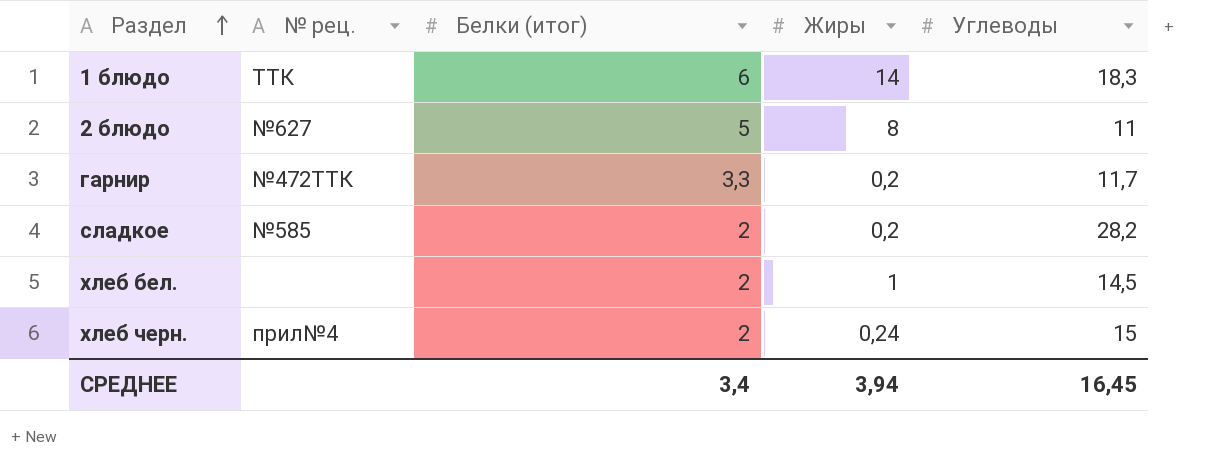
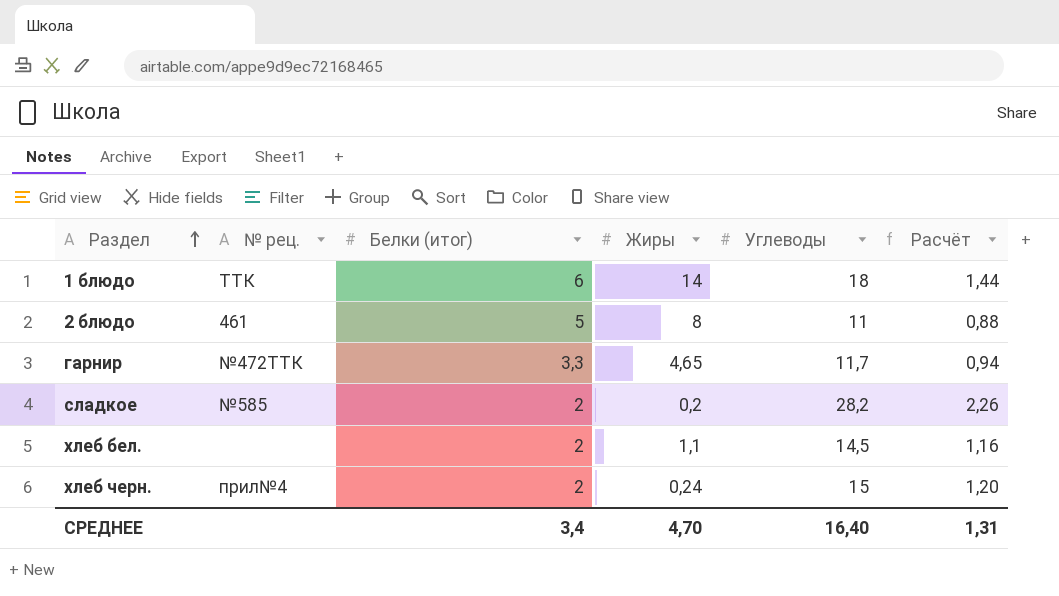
column Расчёт | formula: none -> [Углеводы] * 0,08
1 блюдо | Углеводы: 18,3 -> 18
2 блюдо | № рец.: №627 -> 461
гарнир | Жиры: 0,2 -> 4,65
хлеб бел. | Жиры: 1 -> 1,1
СРЕДНЕЕ | Жиры: 3,94 -> 4,70
СРЕДНЕЕ | Углеводы: 16,45 -> 16,40

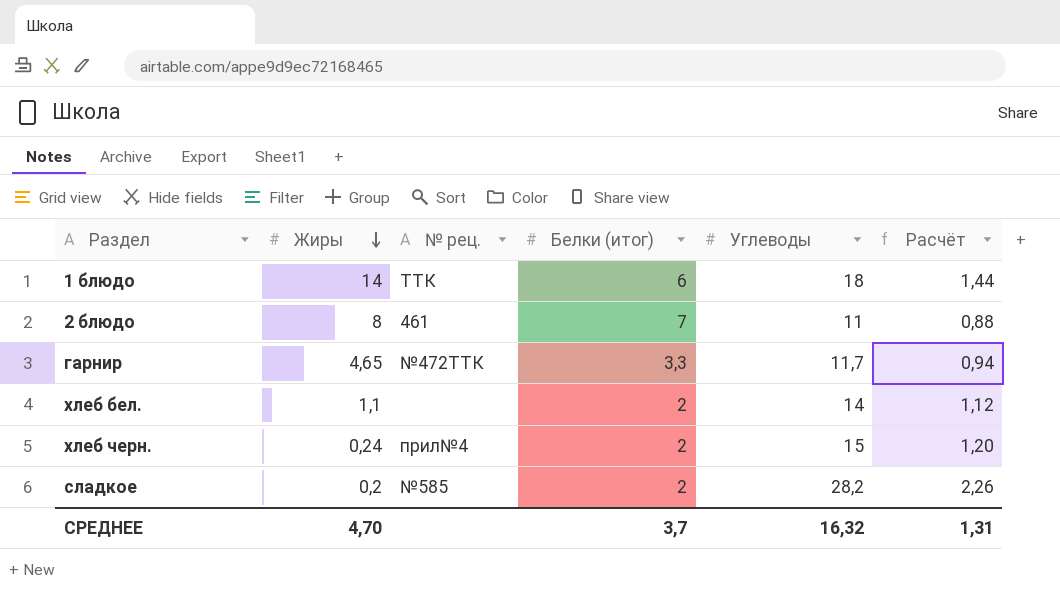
row order: Раздел ascending -> Жиры descending
column Жиры | position: 4 -> 2
2 блюдо | Белки (итог): 5 -> 7
хлеб бел. | Углеводы: 14,5 -> 14
хлеб бел. | Расчёт: 1,16 -> 1,12
СРЕДНЕЕ | Белки (итог): 3,4 -> 3,7
СРЕДНЕЕ | Углеводы: 16,40 -> 16,32

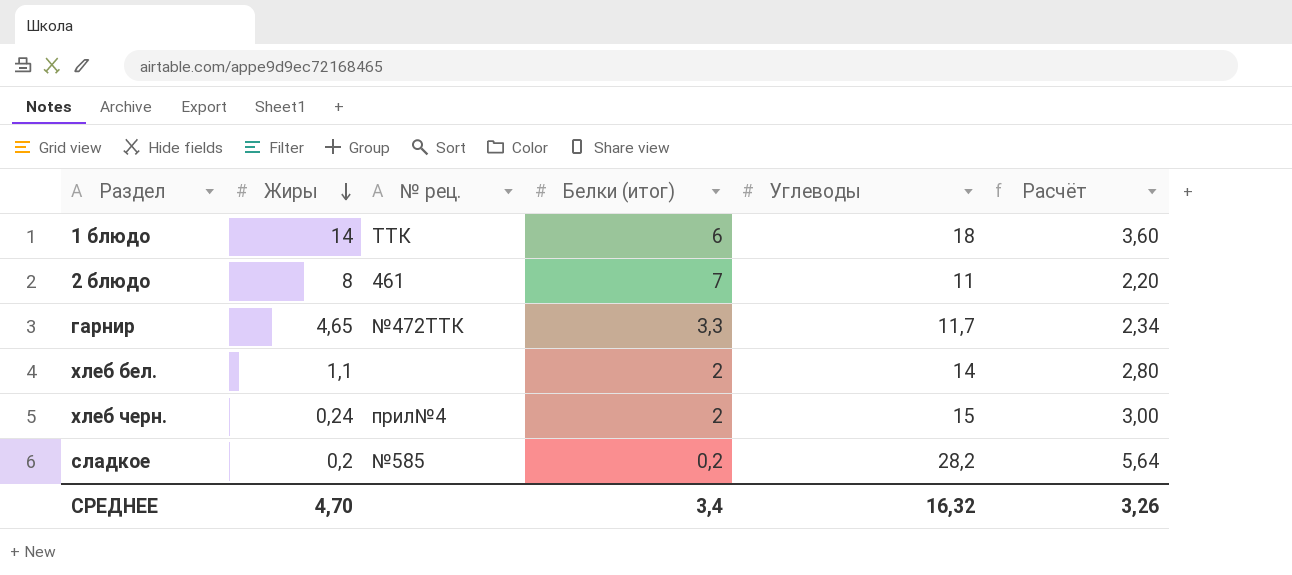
column Расчёт | formula: [Углеводы] * 0,08 -> [Углеводы] * 0,2
сладкое | Белки (итог): 2 -> 0,2
СРЕДНЕЕ | Белки (итог): 3,7 -> 3,4
СРЕДНЕЕ | Расчёт: 1,31 -> 3,26

